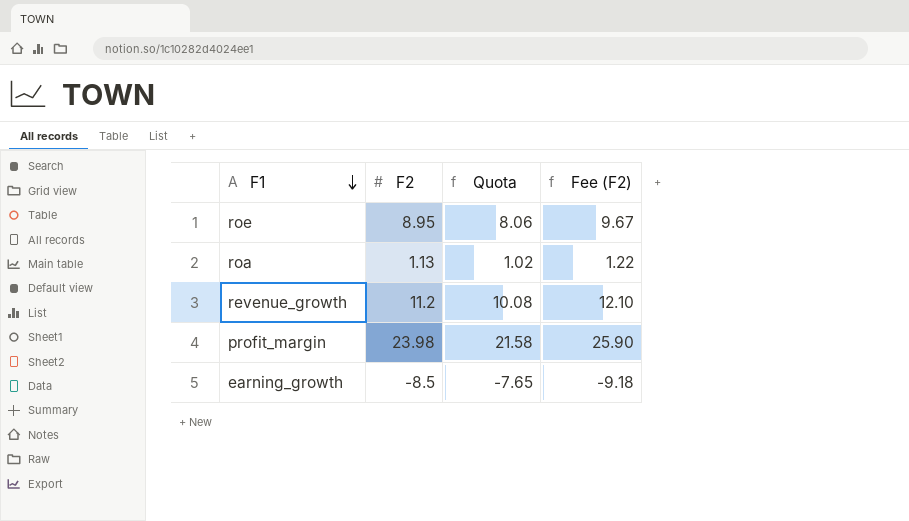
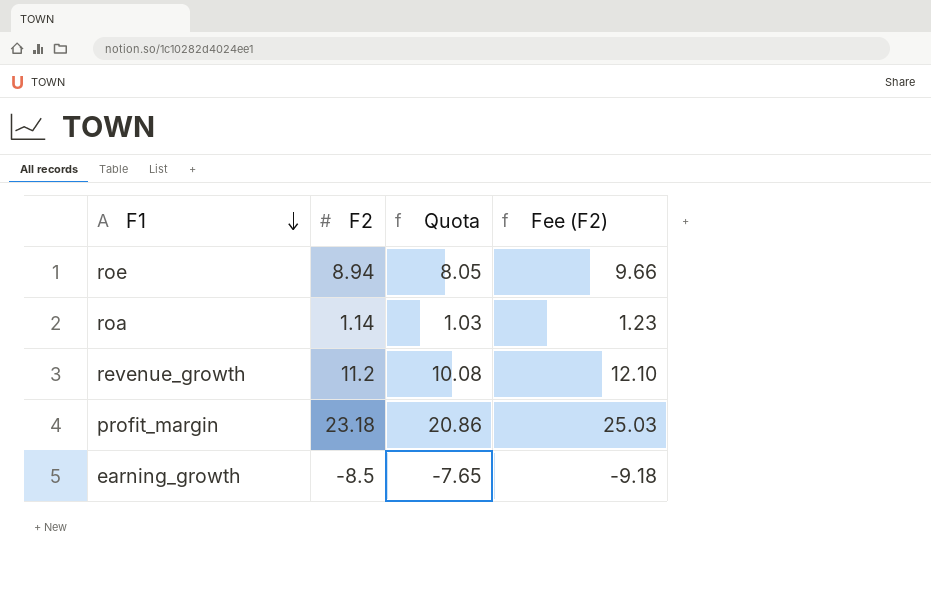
roe | F2: 8.95 -> 8.94
roe | Quota: 8.06 -> 8.05
roe | Fee (F2): 9.67 -> 9.66
roa | F2: 1.13 -> 1.14
roa | Quota: 1.02 -> 1.03
roa | Fee (F2): 1.22 -> 1.23
profit_margin | F2: 23.98 -> 23.18
profit_margin | Quota: 21.58 -> 20.86
profit_margin | Fee (F2): 25.90 -> 25.03

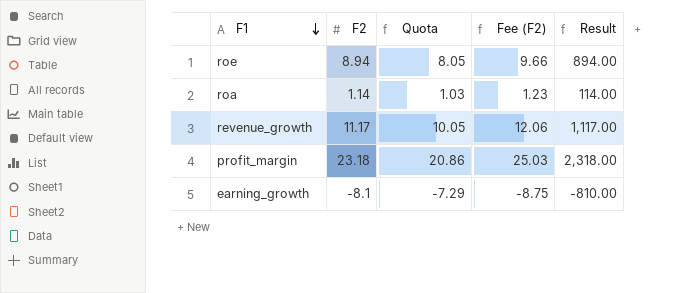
column Result | formula: none -> [F2] * 100
revenue_growth | F2: 11.2 -> 11.17
revenue_growth | Quota: 10.08 -> 10.05
revenue_growth | Fee (F2): 12.10 -> 12.06
earning_growth | F2: -8.5 -> -8.1
earning_growth | Quota: -7.65 -> -7.29
earning_growth | Fee (F2): -9.18 -> -8.75

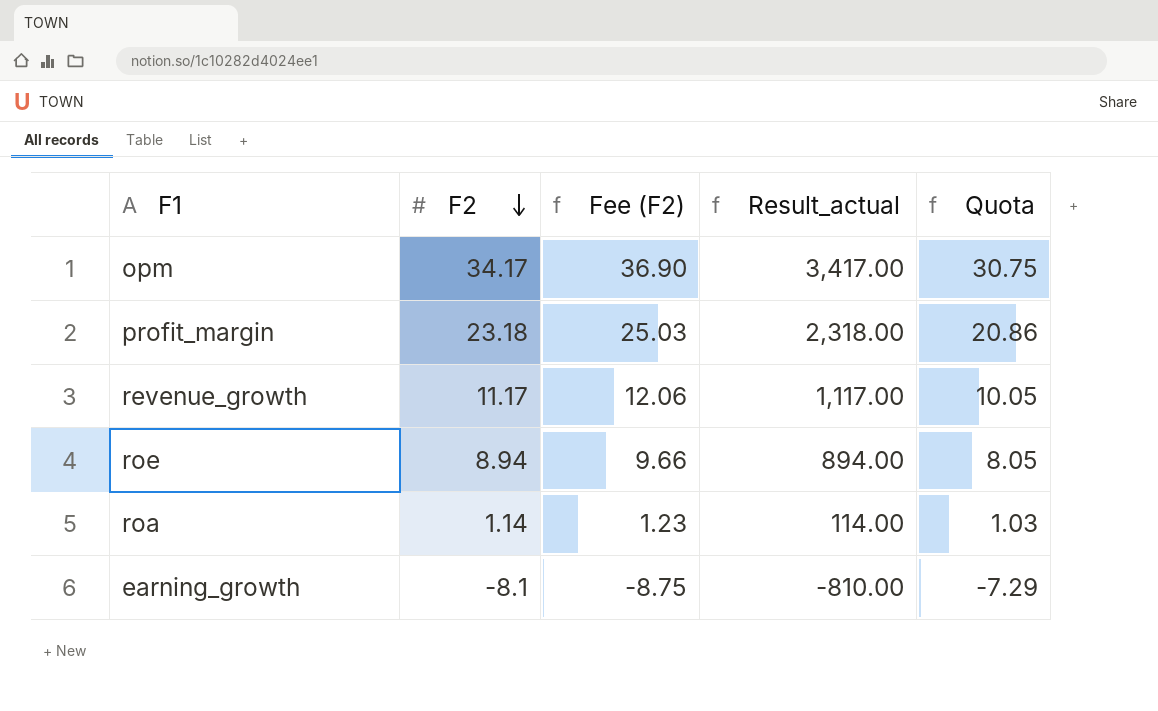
row order: F1 descending -> F2 descending
column name: Result -> Result_actual
column Quota | position: 3 -> 5
row opm: none -> 34.17 | 36.90 | 3,417.00 | 30.75

